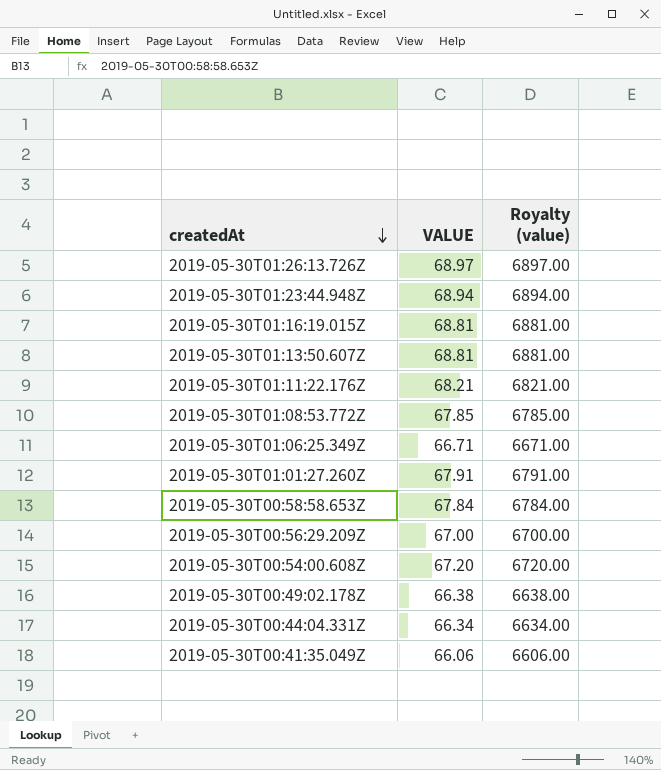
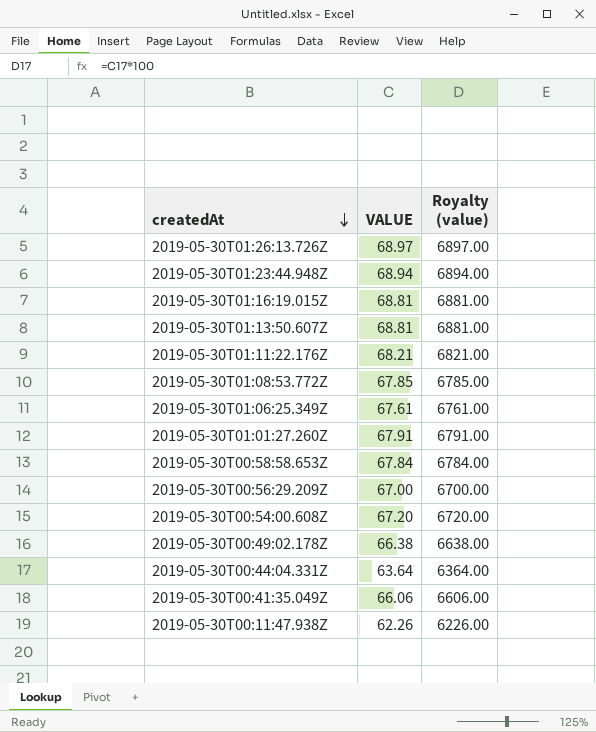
2019-05-30T01:06:25.349Z | VALUE: 66.71 -> 67.61
2019-05-30T01:06:25.349Z | Royalty (value): 6671.00 -> 6761.00
2019-05-30T00:44:04.331Z | VALUE: 66.34 -> 63.64
2019-05-30T00:44:04.331Z | Royalty (value): 6634.00 -> 6364.00
row 2019-05-30T00:11:47.938Z: none -> 62.26 | 6226.00

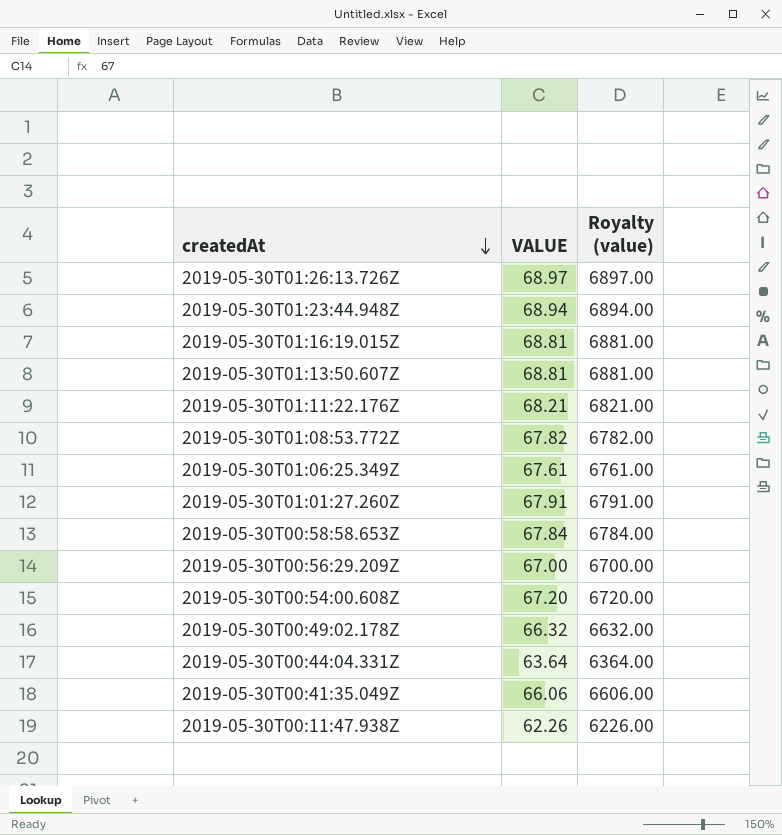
2019-05-30T01:08:53.772Z | VALUE: 67.85 -> 67.82
2019-05-30T01:08:53.772Z | Royalty (value): 6785.00 -> 6782.00
2019-05-30T00:49:02.178Z | VALUE: 66.38 -> 66.32
2019-05-30T00:49:02.178Z | Royalty (value): 6638.00 -> 6632.00

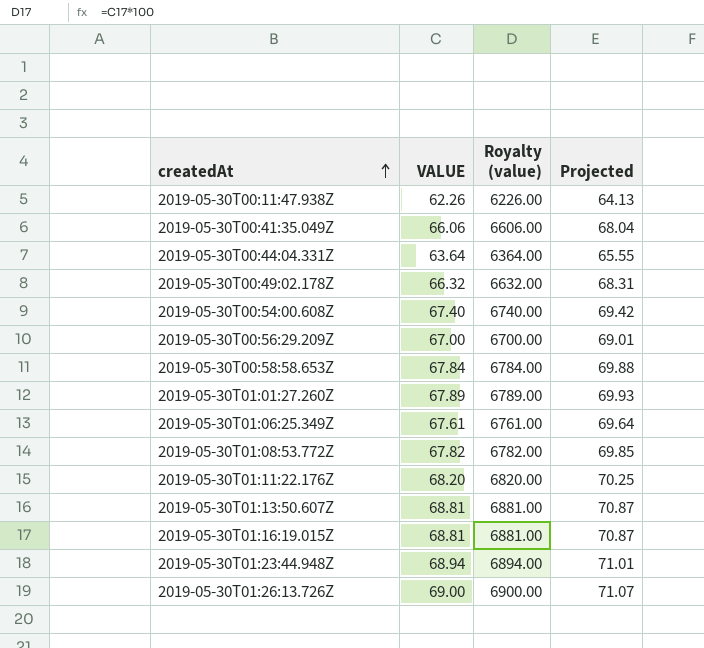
row order: createdAt descending -> createdAt ascending
column Projected | formula: none -> [VALUE] * 1.03
2019-05-30T00:54:00.608Z | VALUE: 67.20 -> 67.40
2019-05-30T00:54:00.608Z | Royalty (value): 6720.00 -> 6740.00
2019-05-30T01:01:27.260Z | VALUE: 67.91 -> 67.89
2019-05-30T01:01:27.260Z | Royalty (value): 6791.00 -> 6789.00
2019-05-30T01:11:22.176Z | VALUE: 68.21 -> 68.20
2019-05-30T01:11:22.176Z | Royalty (value): 6821.00 -> 6820.00
2019-05-30T01:26:13.726Z | VALUE: 68.97 -> 69.00
2019-05-30T01:26:13.726Z | Royalty (value): 6897.00 -> 6900.00

